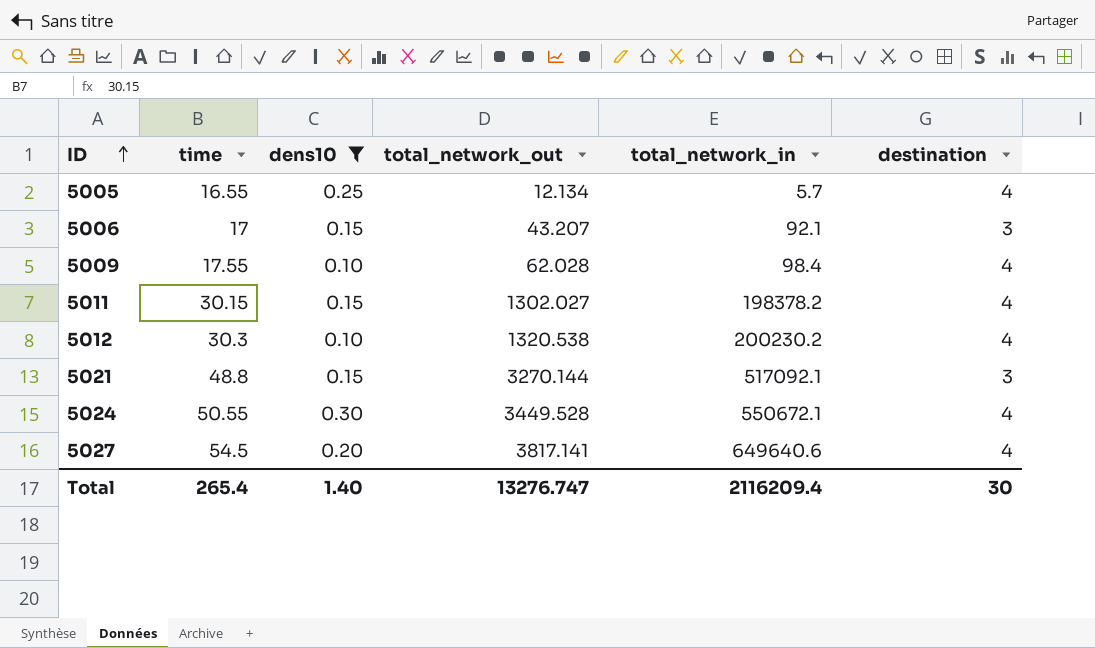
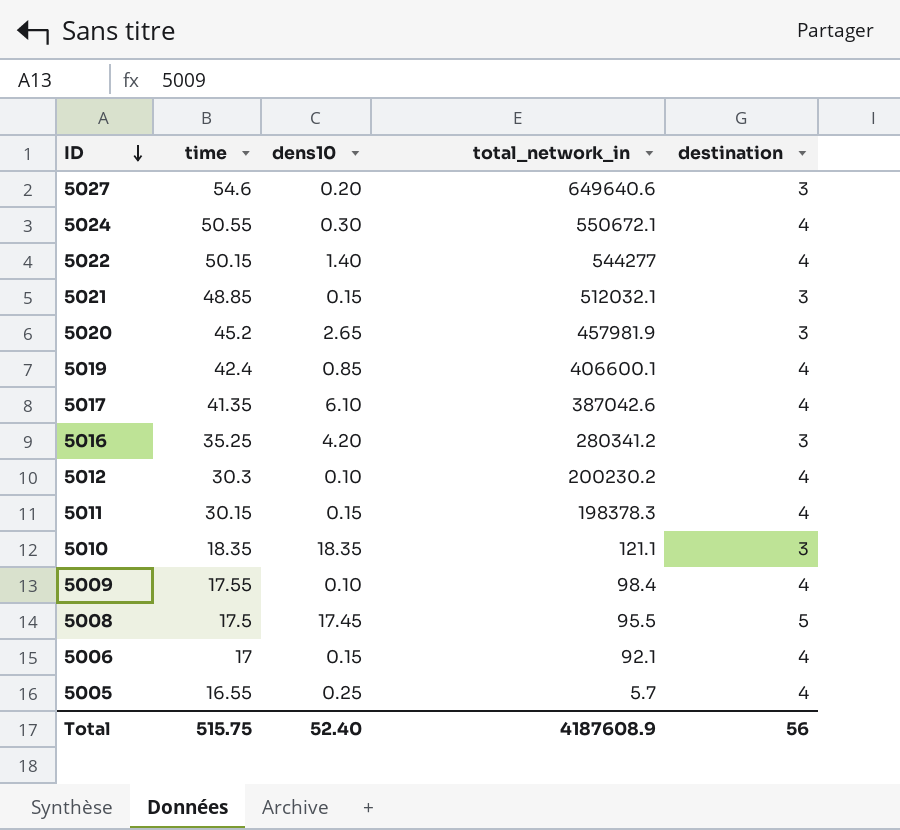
filter: dens10 <= 0.30 -> none
row order: ID ascending -> ID descending
column total_network_out | position: 4 -> none
5027 | time: 54.5 -> 54.6
5027 | destination: 4 -> 3
5021 | time: 48.8 -> 48.85
5021 | total_network_in: 517092.1 -> 512032.1
5011 | total_network_in: 198378.2 -> 198378.3
5006 | destination: 3 -> 4
Total | time: 265.4 -> 515.75
Total | dens10: 1.40 -> 52.40
Total | total_network_in: 2116209.4 -> 4187608.9
Total | destination: 30 -> 56

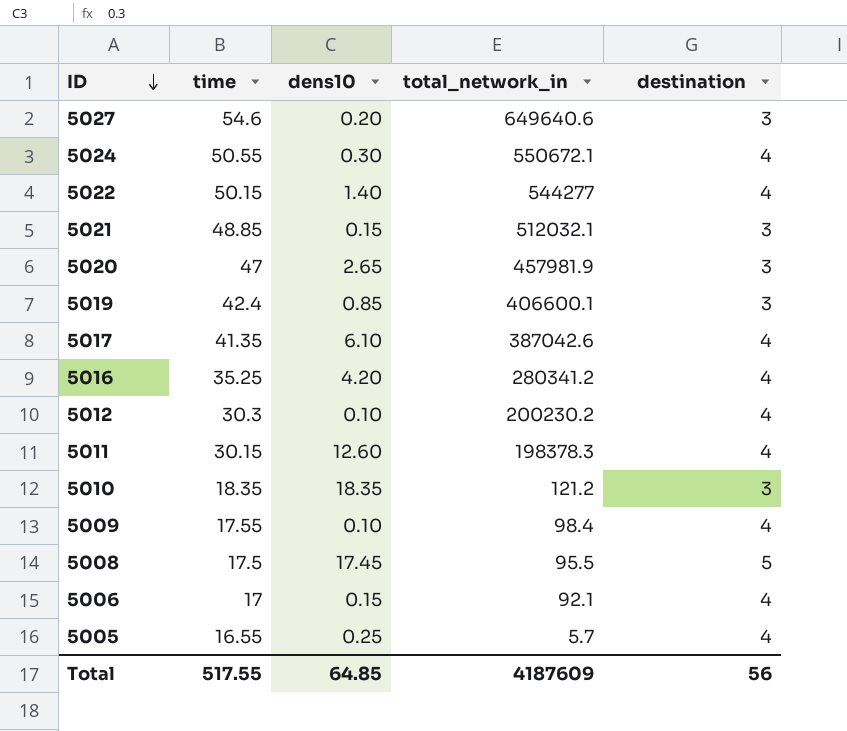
5020 | time: 45.2 -> 47
5019 | destination: 4 -> 3
5016 | destination: 3 -> 4
5011 | dens10: 0.15 -> 12.60
5010 | total_network_in: 121.1 -> 121.2
Total | time: 515.75 -> 517.55
Total | dens10: 52.40 -> 64.85
Total | total_network_in: 4187608.9 -> 4187609

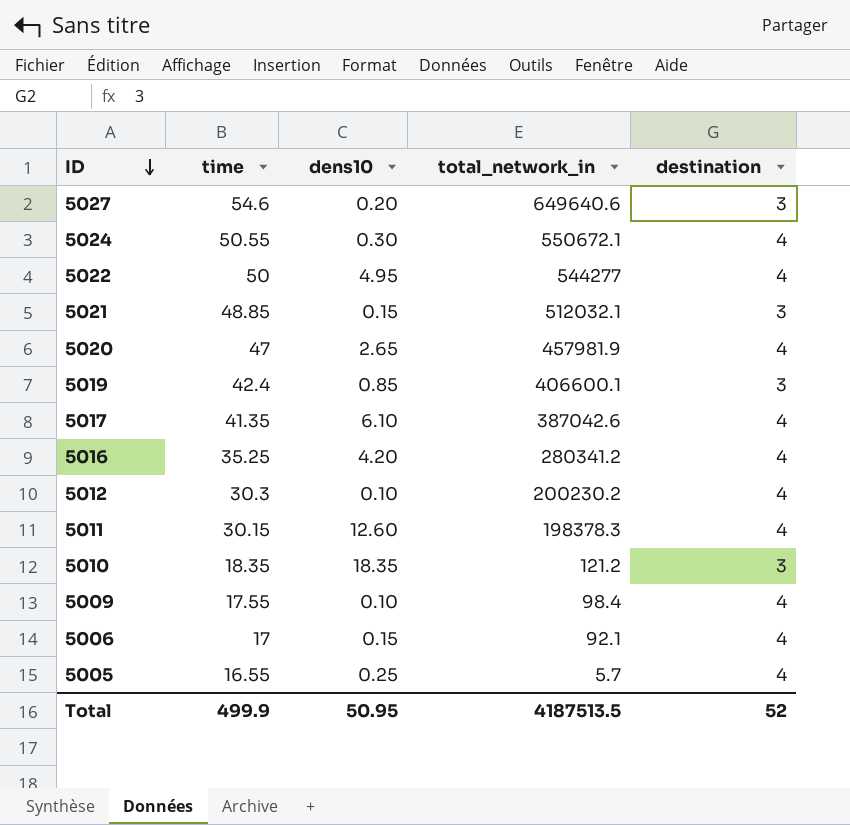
row 5008: 17.5 | 17.45 | 95.5 | 5 -> none
5022 | time: 50.15 -> 50
5022 | dens10: 1.40 -> 4.95
5020 | destination: 3 -> 4
Total | time: 517.55 -> 499.9
Total | dens10: 64.85 -> 50.95
Total | total_network_in: 4187609 -> 4187513.5
Total | destination: 56 -> 52

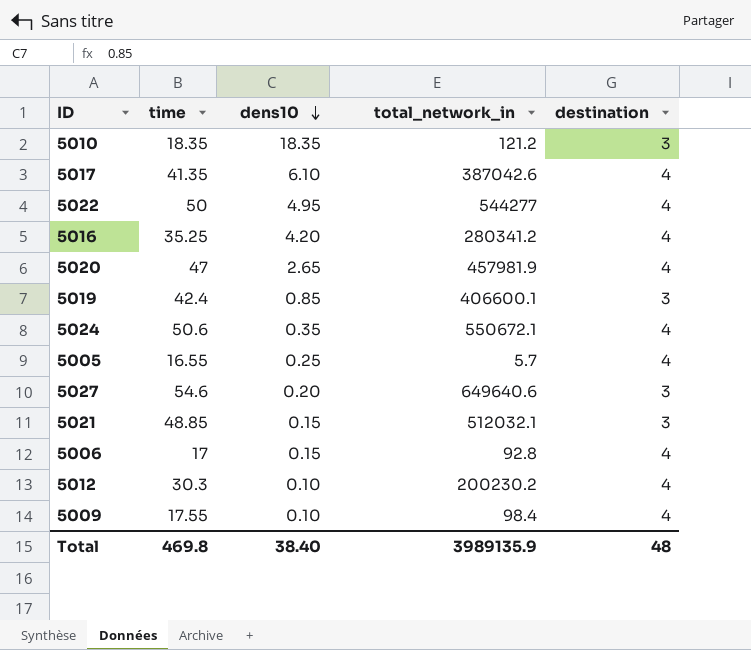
row order: ID descending -> dens10 descending
row 5011: 30.15 | 12.60 | 198378.3 | 4 -> none
5024 | time: 50.55 -> 50.6
5024 | dens10: 0.30 -> 0.35
5006 | total_network_in: 92.1 -> 92.8
Total | time: 499.9 -> 469.8
Total | dens10: 50.95 -> 38.40
Total | total_network_in: 4187513.5 -> 3989135.9
Total | destination: 52 -> 48

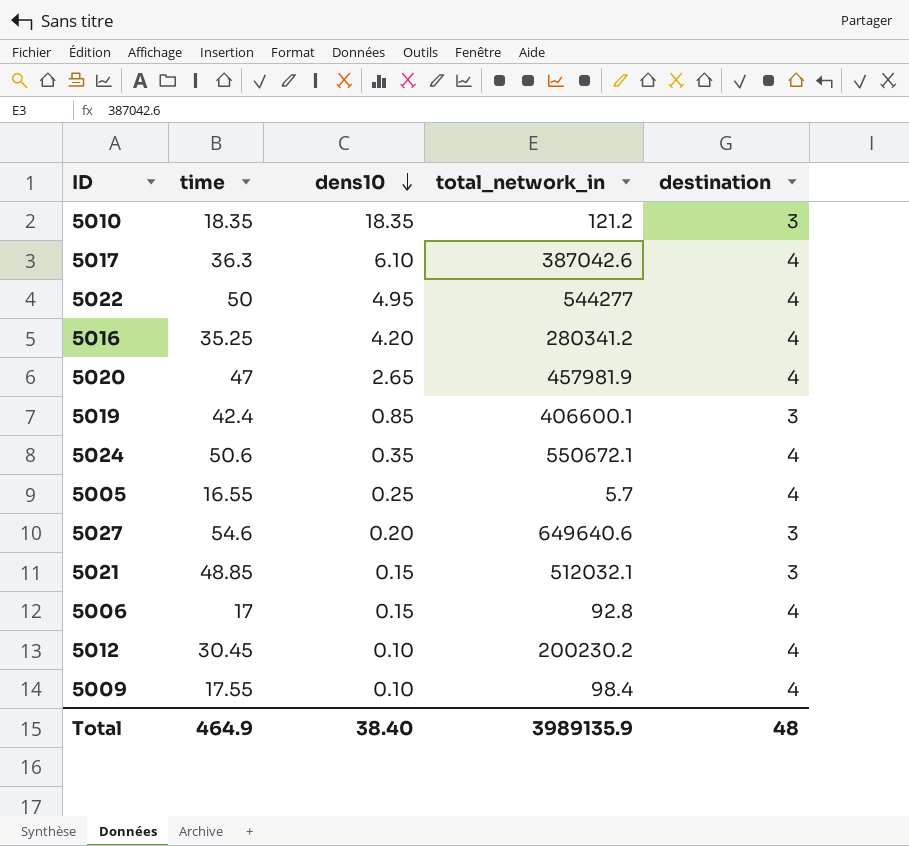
5017 | time: 41.35 -> 36.3
5012 | time: 30.3 -> 30.45
Total | time: 469.8 -> 464.9

